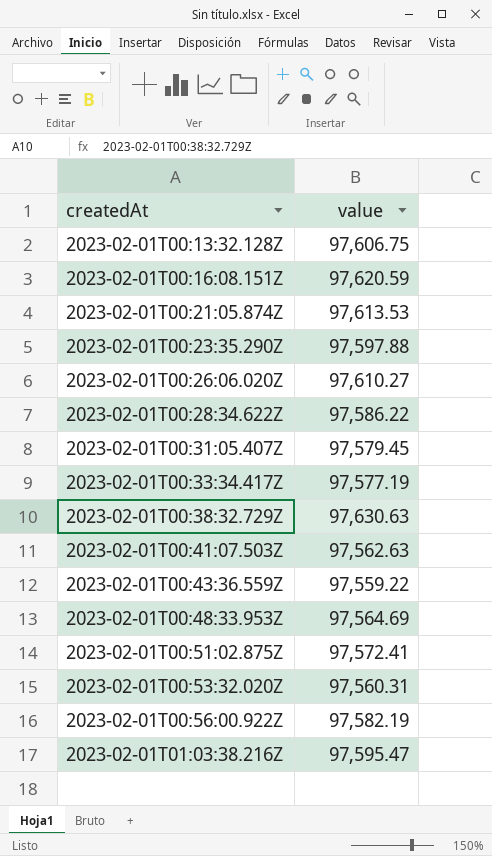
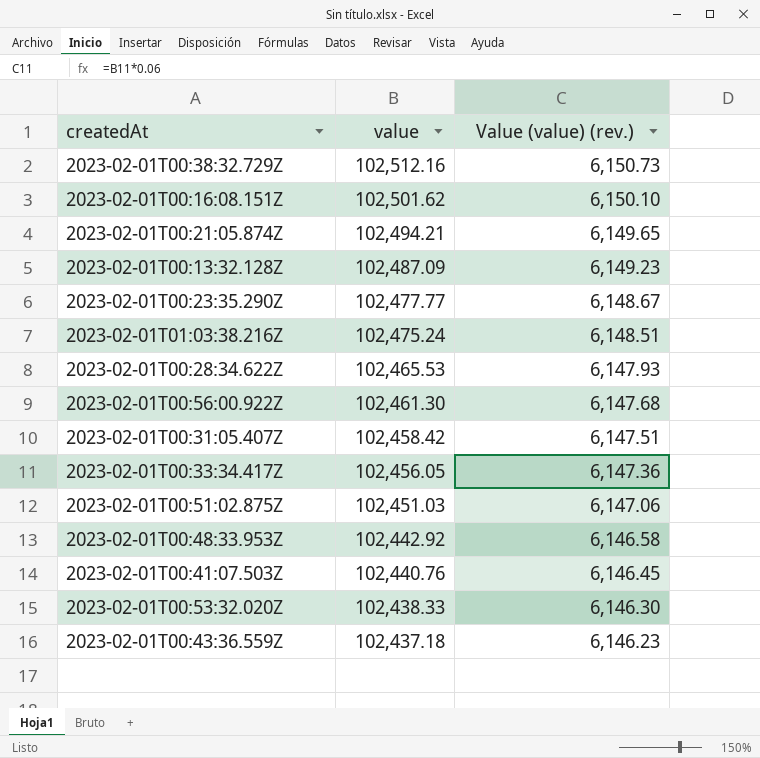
row order: createdAt ascending -> value descending
column Value (value) (rev.) | formula: none -> [value] * 0.06
row 2023-02-01T00:26:06.020Z: 97,610.27 -> none
2023-02-01T00:38:32.729Z | value: 97,630.63 -> 102,512.16
2023-02-01T00:16:08.151Z | value: 97,620.59 -> 102,501.62
2023-02-01T00:21:05.874Z | value: 97,613.53 -> 102,494.21
2023-02-01T00:13:32.128Z | value: 97,606.75 -> 102,487.09
2023-02-01T00:23:35.290Z | value: 97,597.88 -> 102,477.77
2023-02-01T01:03:38.216Z | value: 97,595.47 -> 102,475.24
2023-02-01T00:28:34.622Z | value: 97,586.22 -> 102,465.53
2023-02-01T00:56:00.922Z | value: 97,582.19 -> 102,461.30
2023-02-01T00:31:05.407Z | value: 97,579.45 -> 102,458.42
2023-02-01T00:33:34.417Z | value: 97,577.19 -> 102,456.05
2023-02-01T00:51:02.875Z | value: 97,572.41 -> 102,451.03
2023-02-01T00:48:33.953Z | value: 97,564.69 -> 102,442.92
2023-02-01T00:41:07.503Z | value: 97,562.63 -> 102,440.76
2023-02-01T00:53:32.020Z | value: 97,560.31 -> 102,438.33
2023-02-01T00:43:36.559Z | value: 97,559.22 -> 102,437.18

